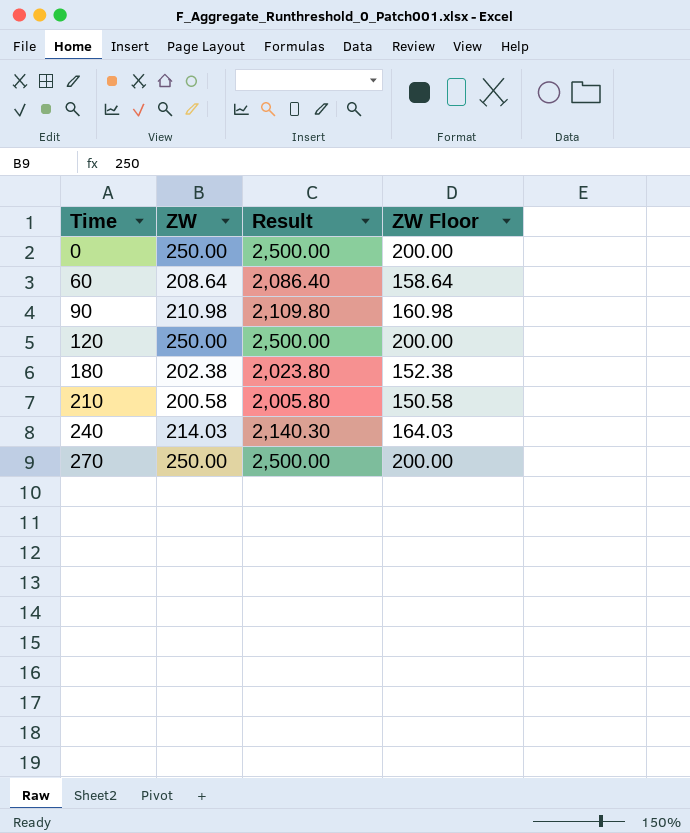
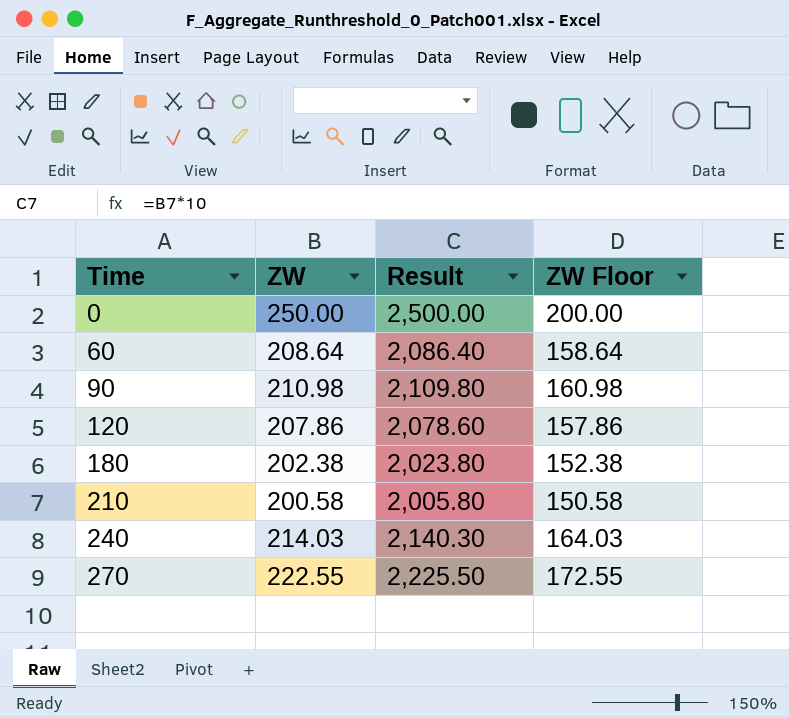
120 | ZW: 250.00 -> 207.86
120 | Result: 2,500.00 -> 2,078.60
120 | ZW Floor: 200.00 -> 157.86
270 | ZW: 250.00 -> 222.55
270 | Result: 2,500.00 -> 2,225.50
270 | ZW Floor: 200.00 -> 172.55

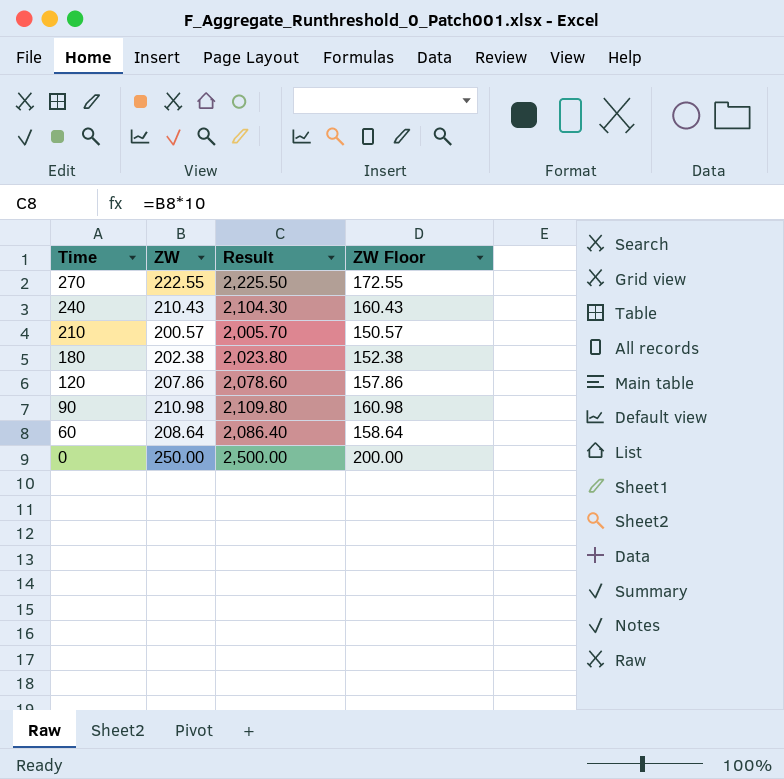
row order: Time ascending -> Time descending
240 | ZW: 214.03 -> 210.43
240 | Result: 2,140.30 -> 2,104.30
240 | ZW Floor: 164.03 -> 160.43
210 | ZW: 200.58 -> 200.57
210 | Result: 2,005.80 -> 2,005.70
210 | ZW Floor: 150.58 -> 150.57

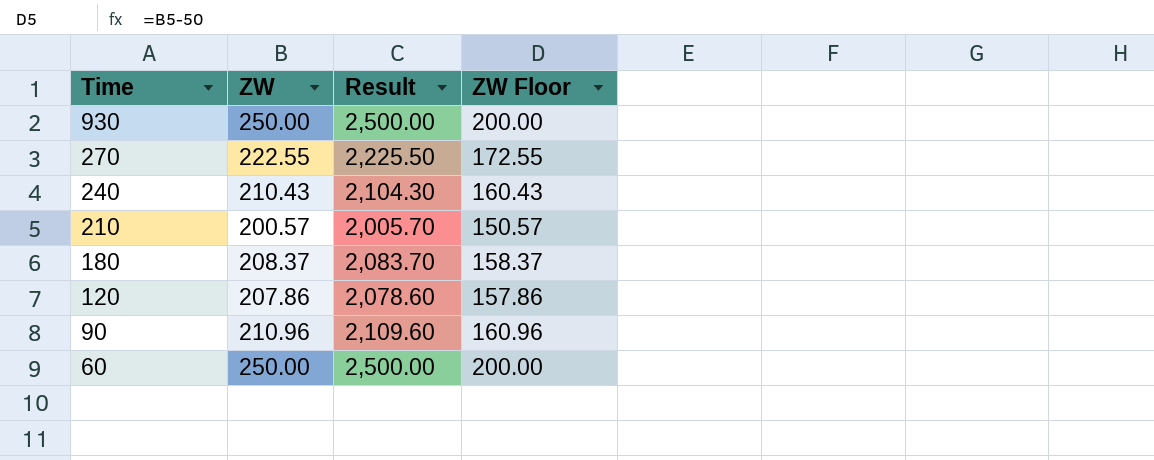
row 0: 250.00 | 2,500.00 | 200.00 -> none
row 930: none -> 250.00 | 2,500.00 | 200.00
180 | ZW: 202.38 -> 208.37
180 | Result: 2,023.80 -> 2,083.70
180 | ZW Floor: 152.38 -> 158.37
90 | ZW: 210.98 -> 210.96
90 | Result: 2,109.80 -> 2,109.60
90 | ZW Floor: 160.98 -> 160.96
60 | ZW: 208.64 -> 250.00
60 | Result: 2,086.40 -> 2,500.00
60 | ZW Floor: 158.64 -> 200.00

